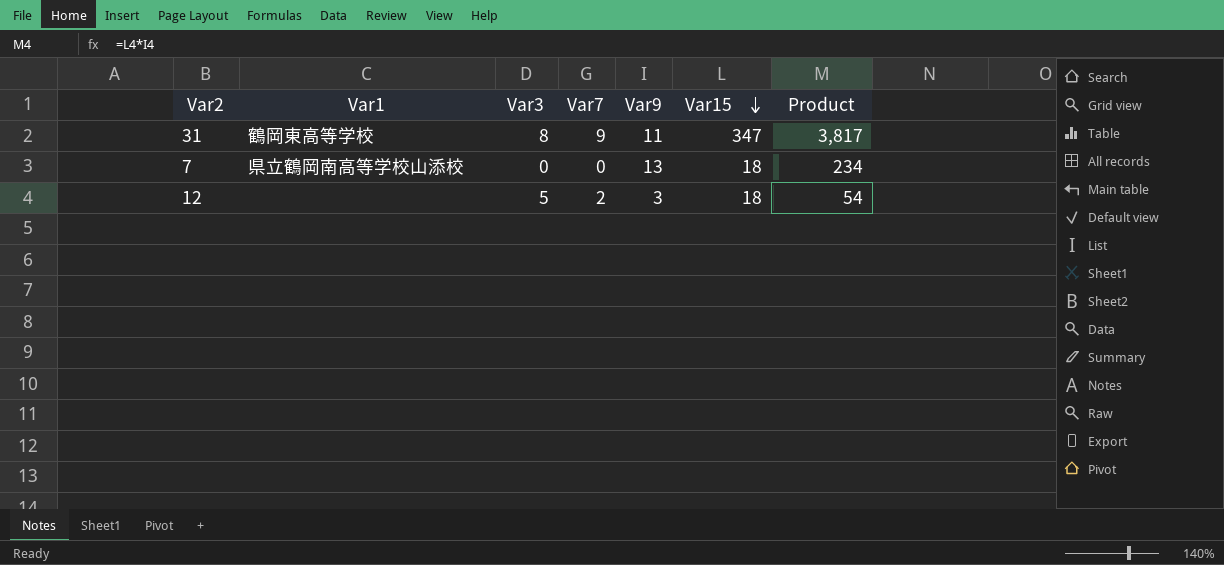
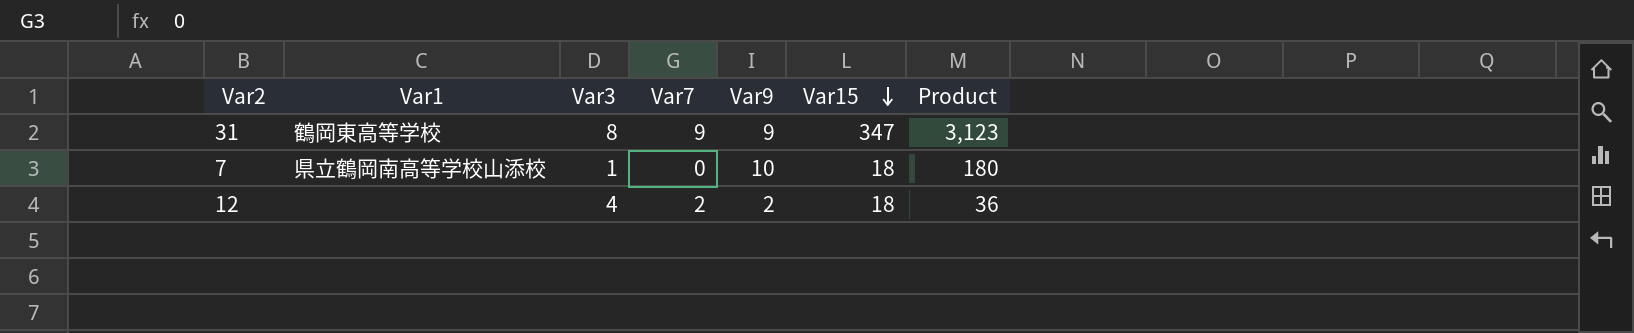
31 | Var9: 11 -> 9
31 | Product: 3,817 -> 3,123
7 | Var3: 0 -> 1
7 | Var9: 13 -> 10
7 | Product: 234 -> 180
12 | Var3: 5 -> 4
12 | Var9: 3 -> 2
12 | Product: 54 -> 36

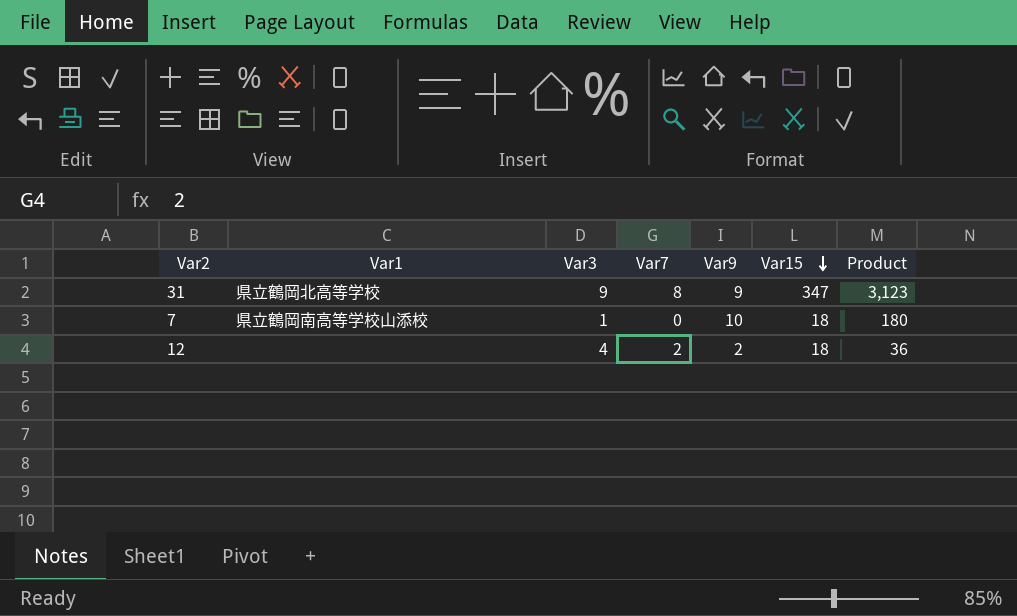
31 | Var1: 鶴岡東高等学校 -> 県立鶴岡北高等学校
31 | Var3: 8 -> 9
31 | Var7: 9 -> 8

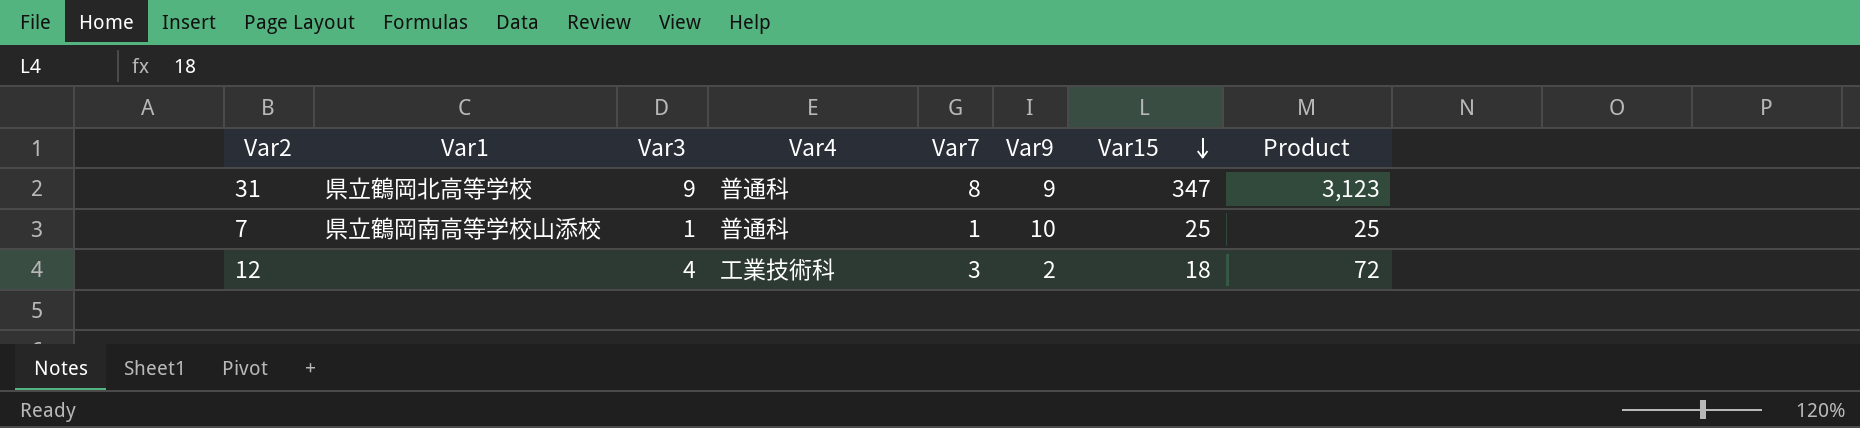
column Var4 | position: none -> 4
column Product | formula: [Var9] * [Var15] -> [Var3] * [Var15]
7 | Var7: 0 -> 1
7 | Var15: 18 -> 25
12 | Var7: 2 -> 3

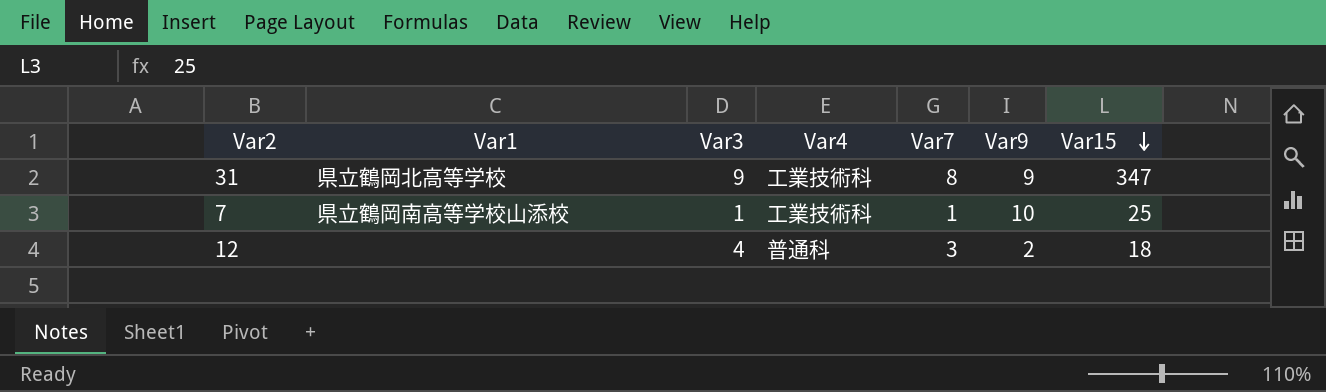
column Product | formula: [Var3] * [Var15] -> none
31 | Var4: 普通科 -> 工業技術科
7 | Var4: 普通科 -> 工業技術科
12 | Var4: 工業技術科 -> 普通科

